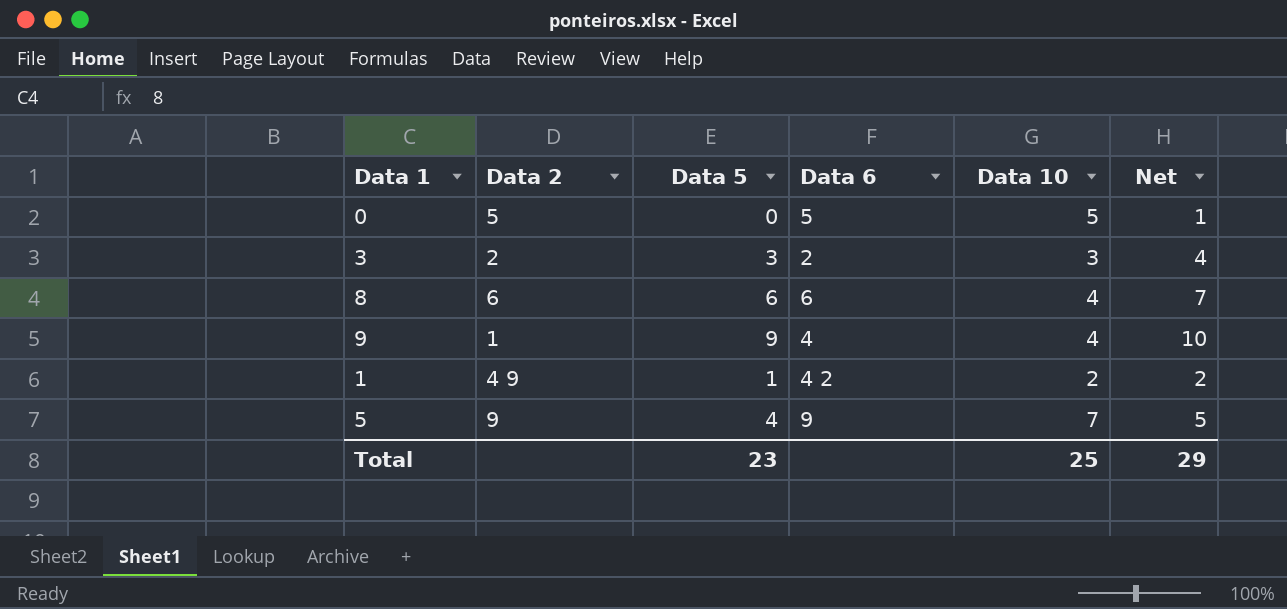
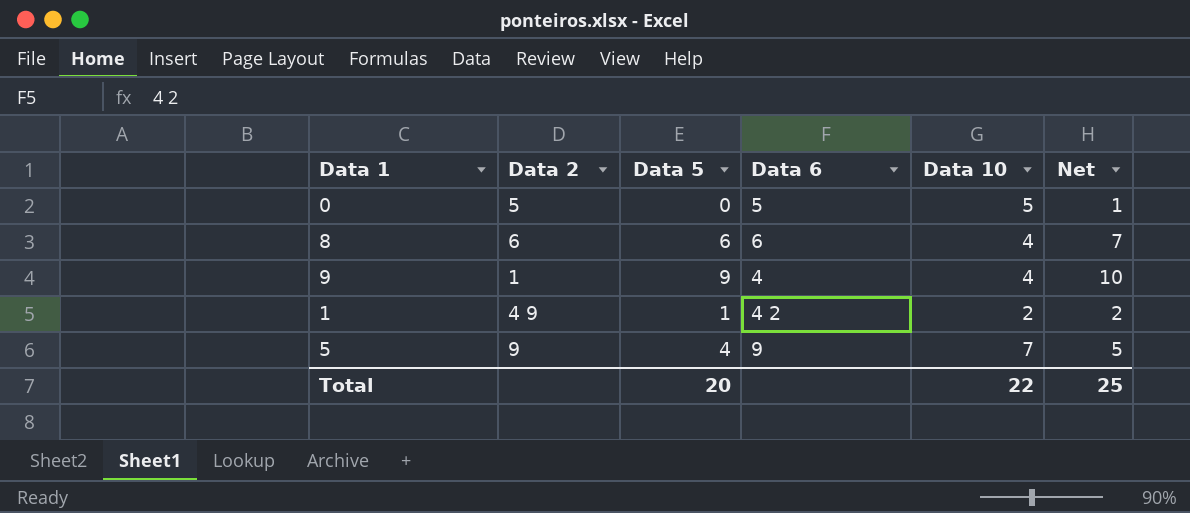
row 3: 2 | 3 | 2 | 3 | 4 -> none
Total | Data 5: 23 -> 20
Total | Data 10: 25 -> 22
Total | Net: 29 -> 25

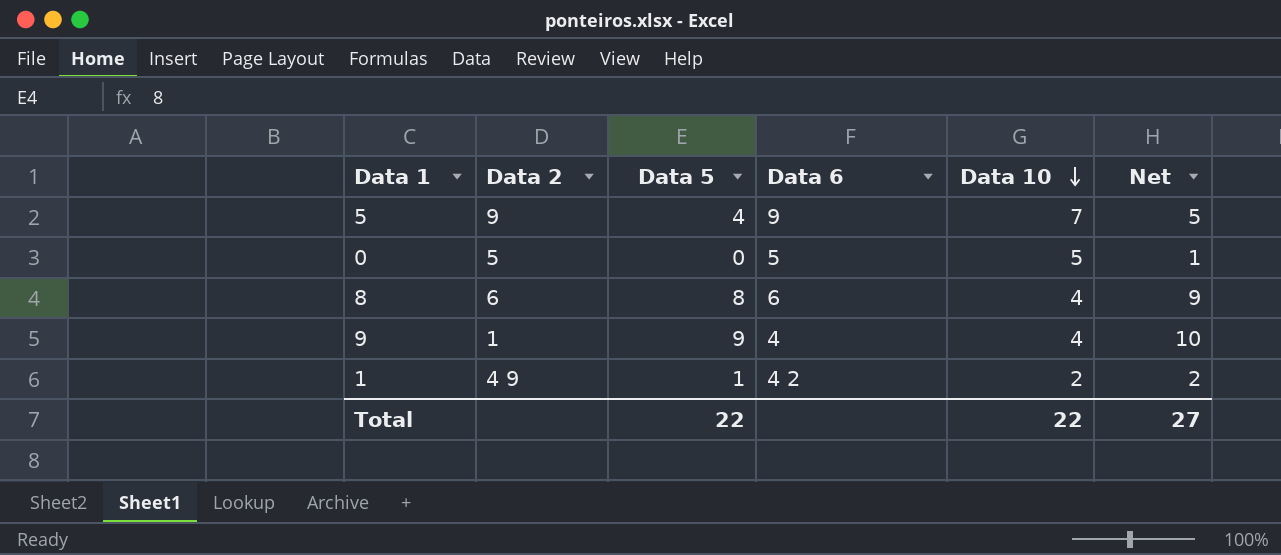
row order: none -> Data 10 descending
8 | Data 5: 6 -> 8
8 | Net: 7 -> 9
Total | Data 5: 20 -> 22
Total | Net: 25 -> 27

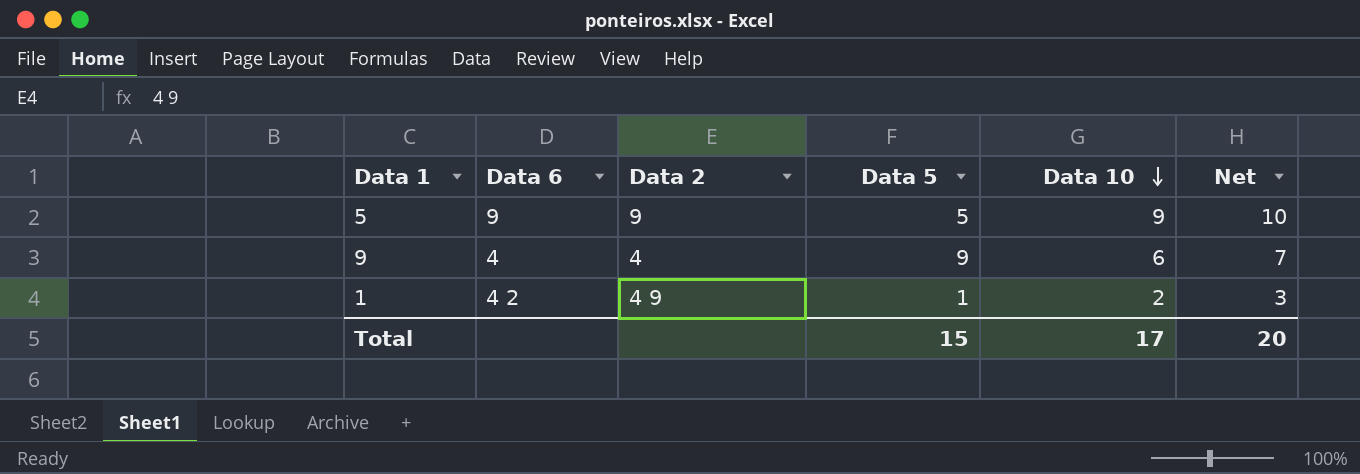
column Data 6 | position: 4 -> 2
column Net | formula: [Data 5] + 1 -> [Data 10] + 1
row 0: 5 | 0 | 5 | 5 | 1 -> none
row 8: 6 | 8 | 6 | 4 | 9 -> none
5 | Data 5: 4 -> 5
5 | Data 10: 7 -> 9
9 | Data 2: 1 -> 4
9 | Data 10: 4 -> 6
Total | Data 5: 22 -> 15
Total | Data 10: 22 -> 17
Total | Net: 27 -> 20

